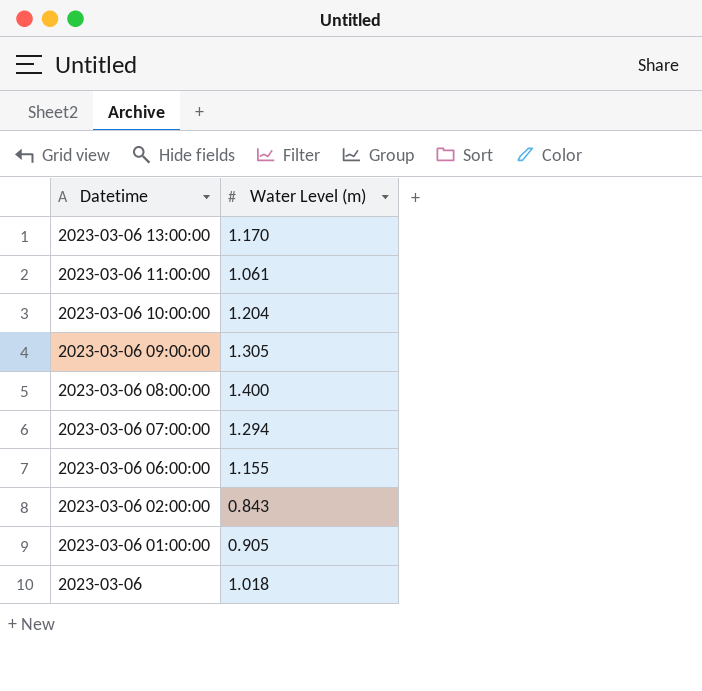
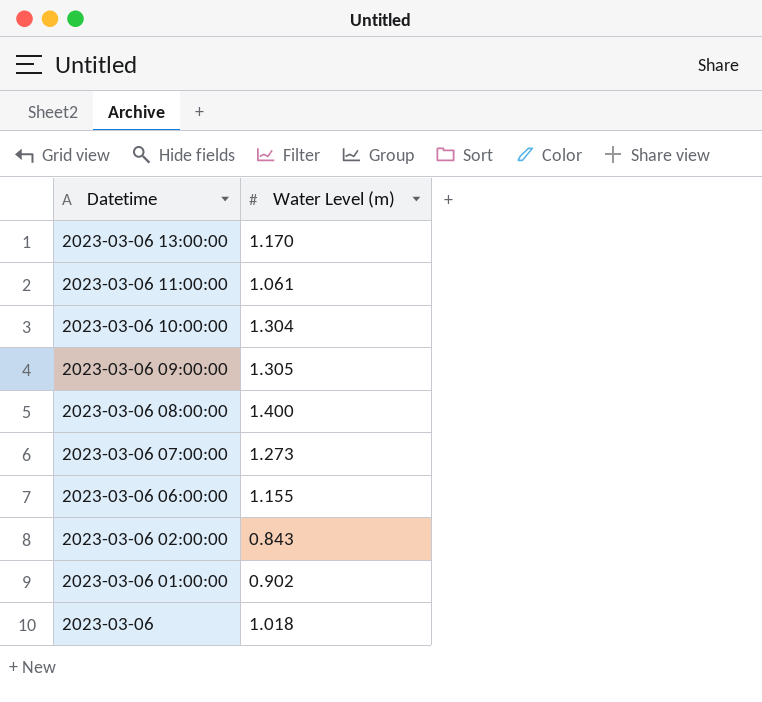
2023-03-06 10:00:00 | Water Level (m): 1.204 -> 1.304
2023-03-06 07:00:00 | Water Level (m): 1.294 -> 1.273
2023-03-06 01:00:00 | Water Level (m): 0.905 -> 0.902

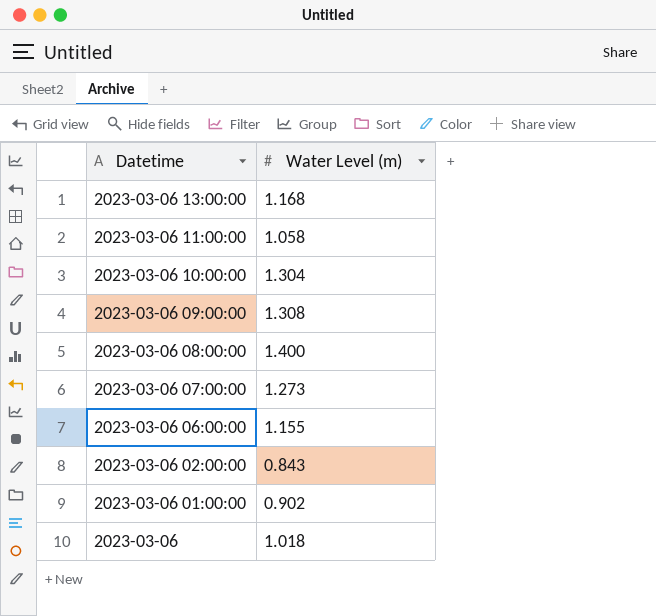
2023-03-06 13:00:00 | Water Level (m): 1.170 -> 1.168
2023-03-06 11:00:00 | Water Level (m): 1.061 -> 1.058
2023-03-06 09:00:00 | Water Level (m): 1.305 -> 1.308

